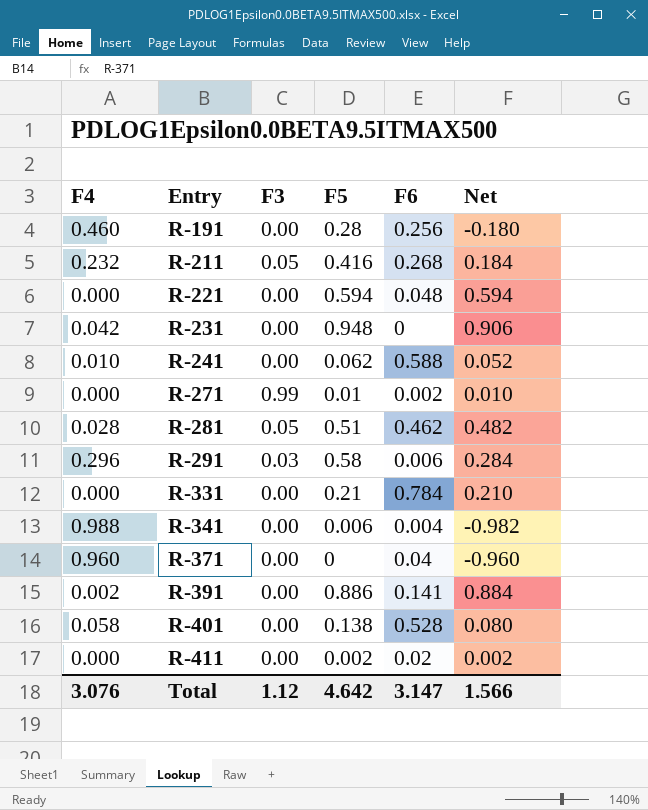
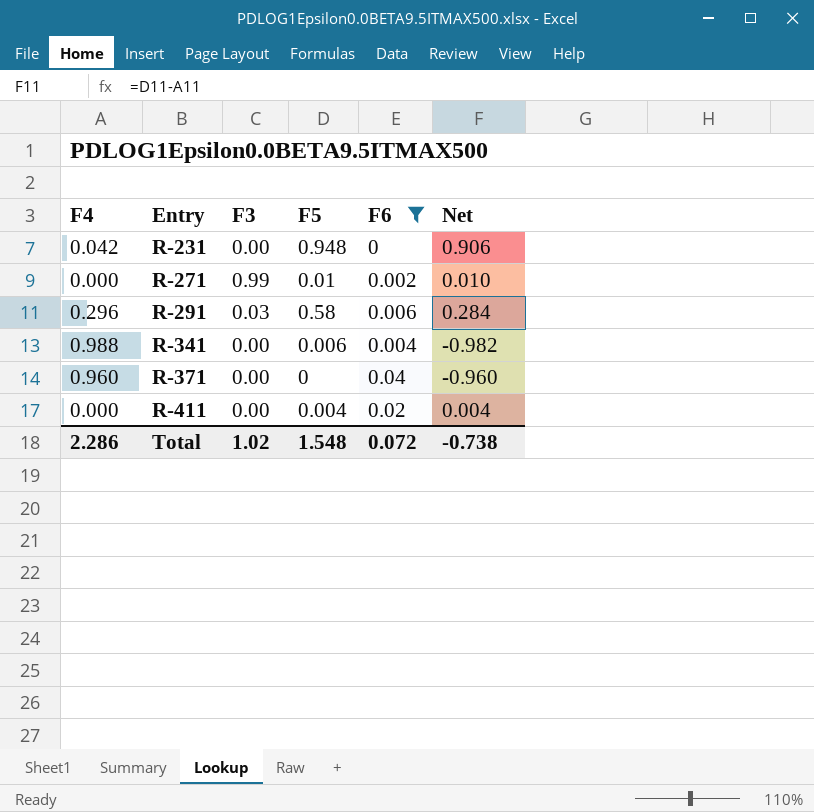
filter: none -> F6 <= 0.04
R-411 | F5: 0.002 -> 0.004
R-411 | Net: 0.002 -> 0.004
Total | F4: 3.076 -> 2.286
Total | F3: 1.12 -> 1.02
Total | F5: 4.642 -> 1.548
Total | F6: 3.147 -> 0.072
Total | Net: 1.566 -> -0.738

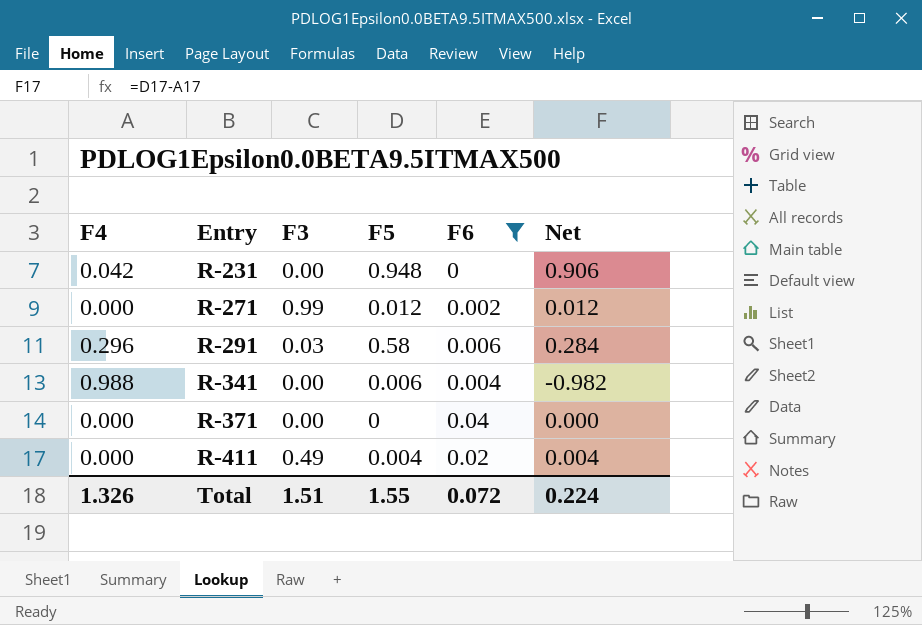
R-271 | F5: 0.01 -> 0.012
R-271 | Net: 0.010 -> 0.012
R-371 | F4: 0.960 -> 0.000
R-371 | Net: -0.960 -> 0.000
R-411 | F3: 0.00 -> 0.49
Total | F4: 2.286 -> 1.326
Total | F3: 1.02 -> 1.51
Total | F5: 1.548 -> 1.55
Total | Net: -0.738 -> 0.224

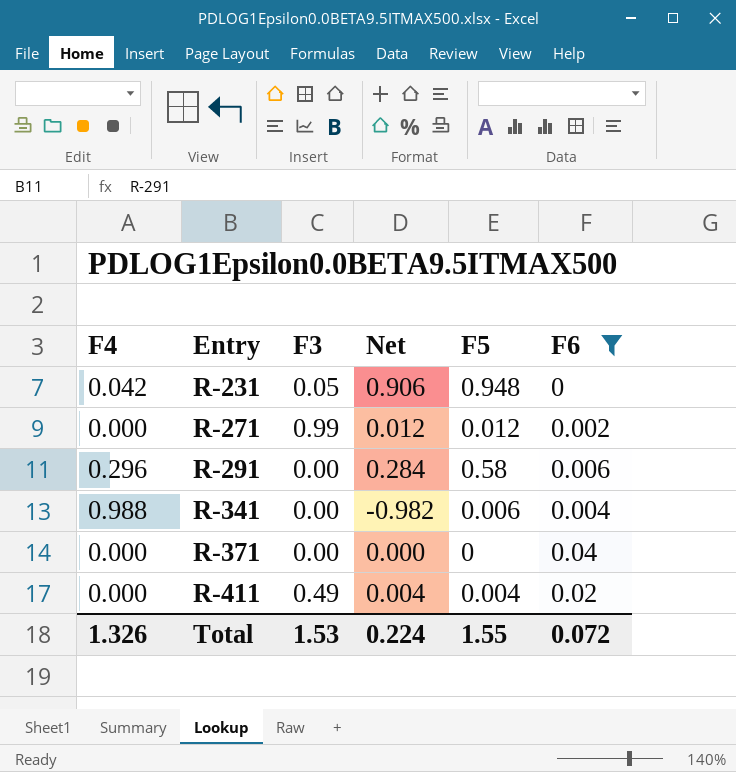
column Net | position: 6 -> 4
R-231 | F3: 0.00 -> 0.05
R-291 | F3: 0.03 -> 0.00
Total | F3: 1.51 -> 1.53

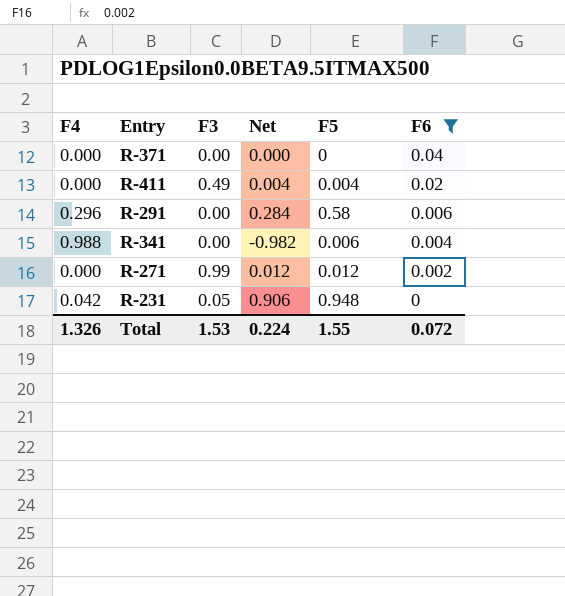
row order: Entry ascending -> F6 descending

